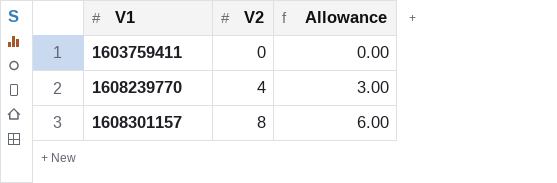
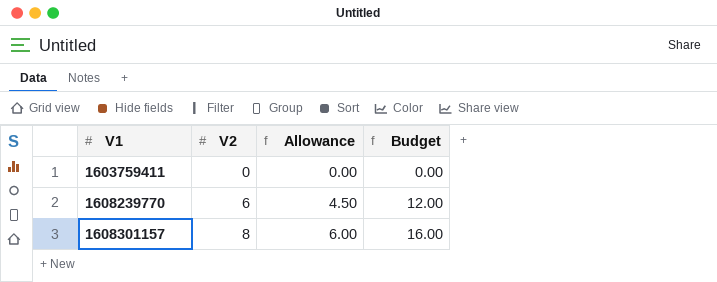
column Budget | formula: none -> [V2] * 2
1608239770 | V2: 4 -> 6
1608239770 | Allowance: 3.00 -> 4.50

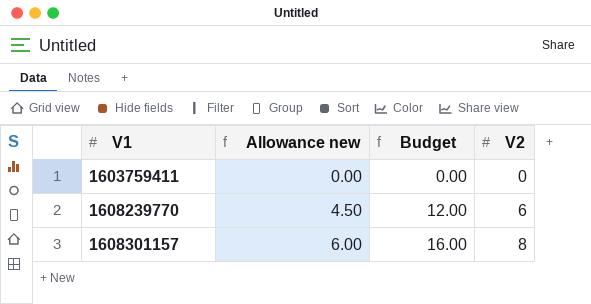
column name: Allowance -> Allowance new
column V2 | position: 2 -> 4

